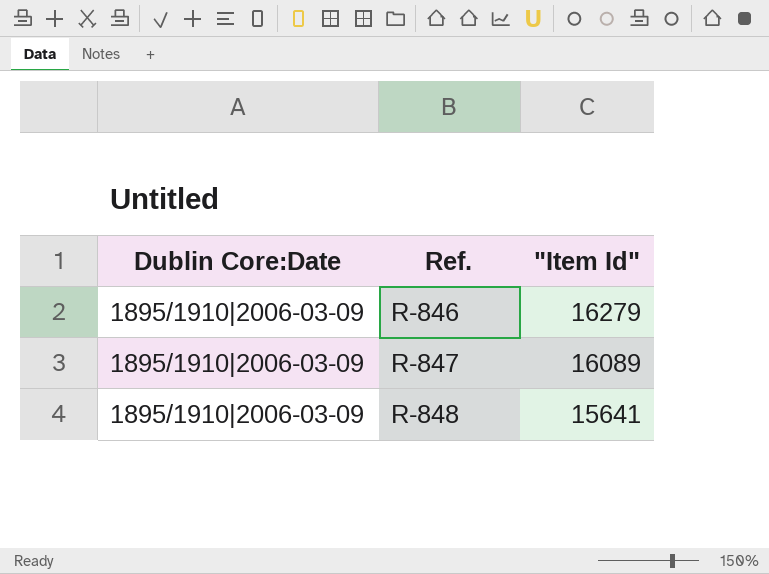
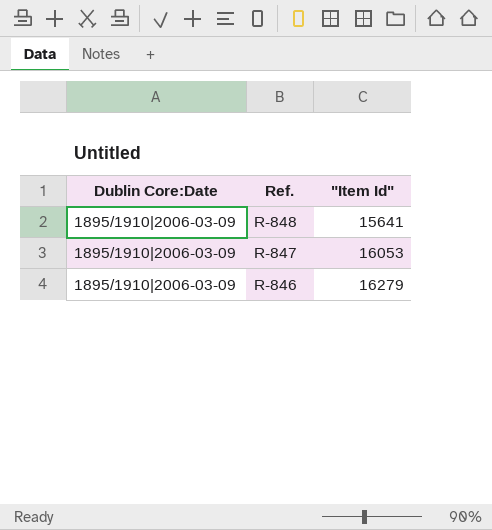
row order: Ref. ascending -> Ref. descending
R-847 | "Item Id": 16089 -> 16053

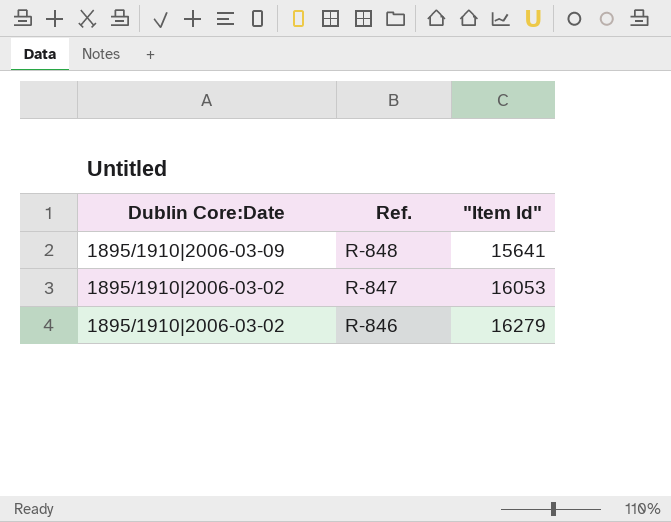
R-847 | Dublin Core:Date: 1895/1910|2006-03-09 -> 1895/1910|2006-03-02
R-846 | Dublin Core:Date: 1895/1910|2006-03-09 -> 1895/1910|2006-03-02

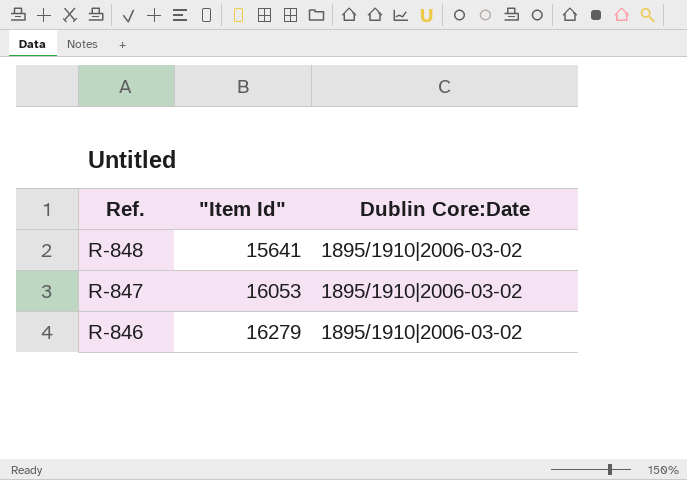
column Dublin Core:Date | position: 1 -> 3
R-848 | Dublin Core:Date: 1895/1910|2006-03-09 -> 1895/1910|2006-03-02

